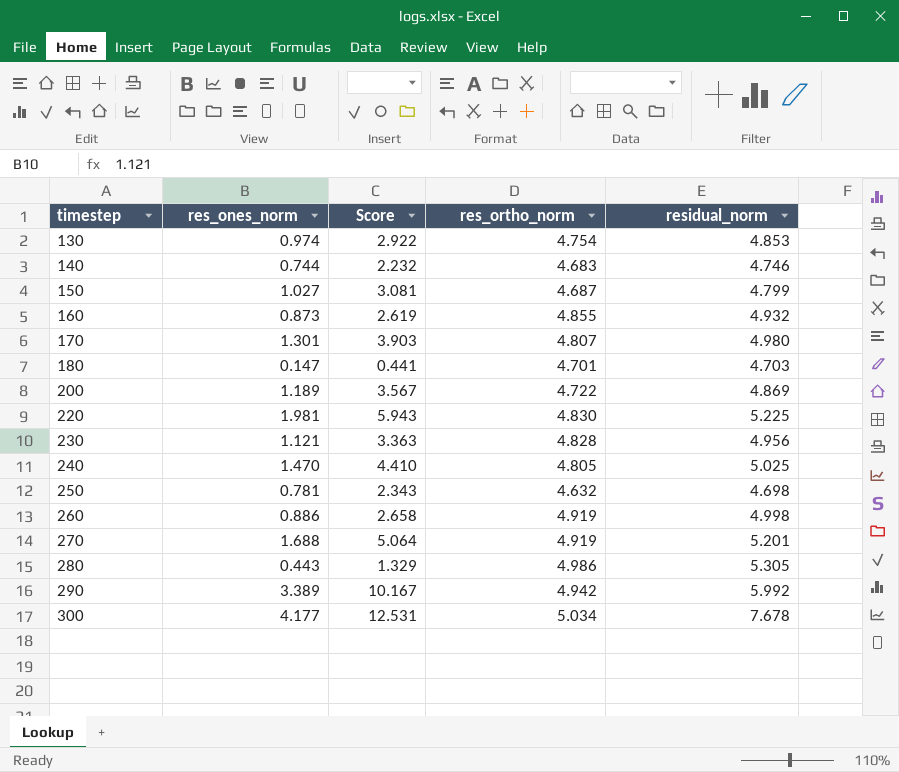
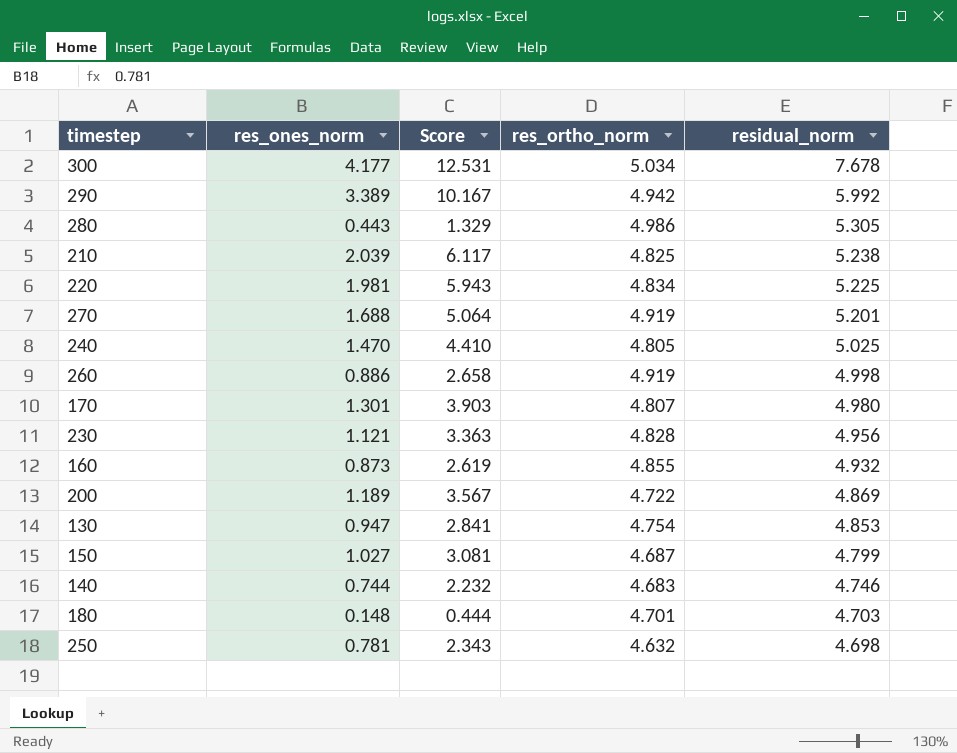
row order: timestep ascending -> residual_norm descending
row 210: none -> 2.039 | 6.117 | 4.825 | 5.238
220 | res_ortho_norm: 4.830 -> 4.834
130 | res_ones_norm: 0.974 -> 0.947
130 | Score: 2.922 -> 2.841
180 | res_ones_norm: 0.147 -> 0.148
180 | Score: 0.441 -> 0.444

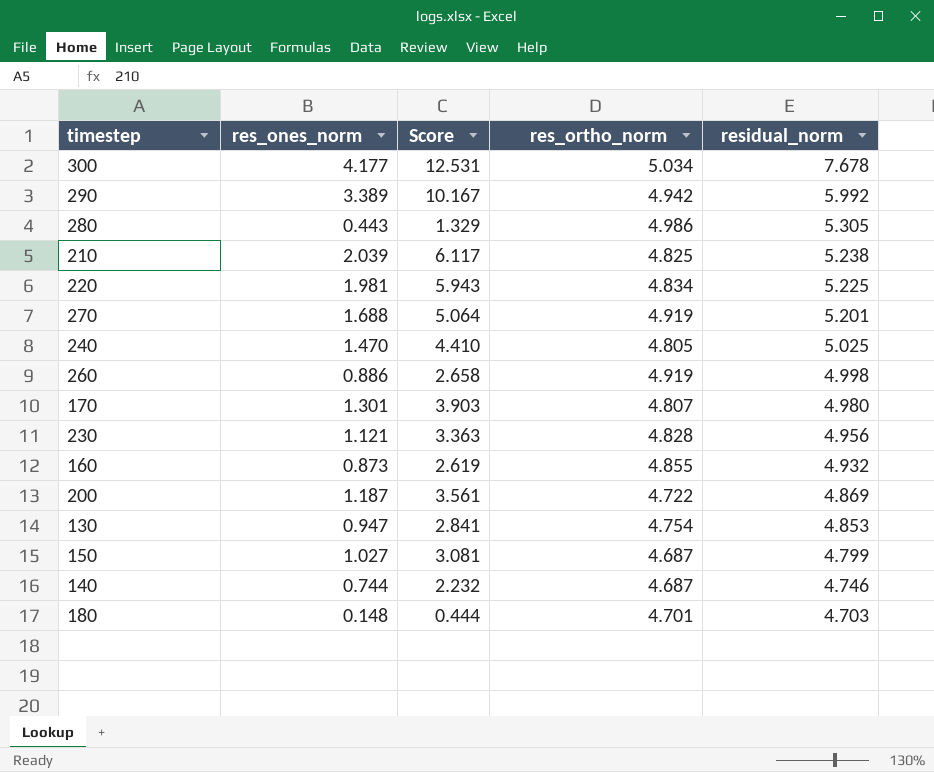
row 250: 0.781 | 2.343 | 4.632 | 4.698 -> none
200 | res_ones_norm: 1.189 -> 1.187
200 | Score: 3.567 -> 3.561
140 | res_ortho_norm: 4.683 -> 4.687

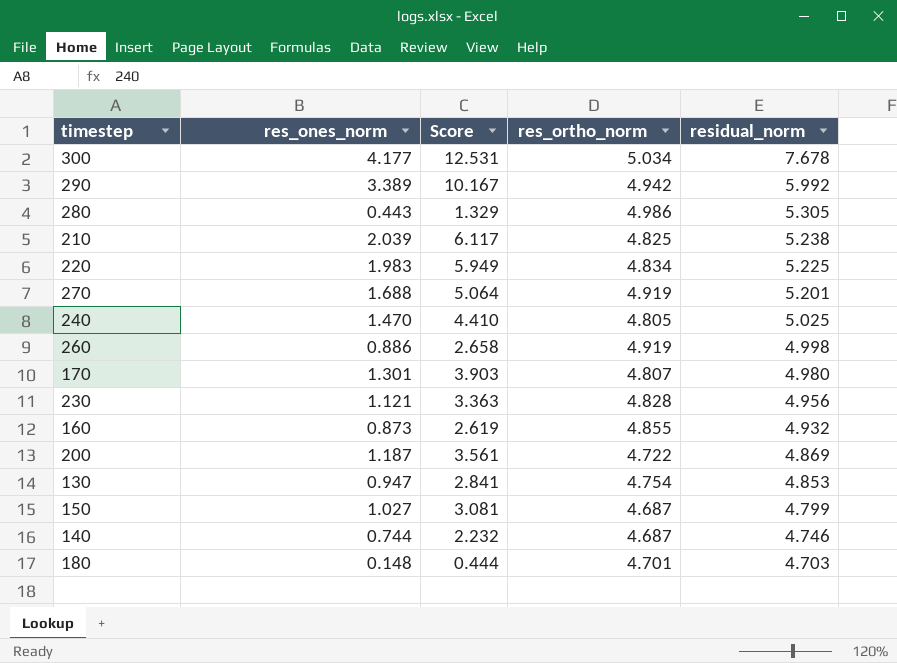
220 | res_ones_norm: 1.981 -> 1.983
220 | Score: 5.943 -> 5.949

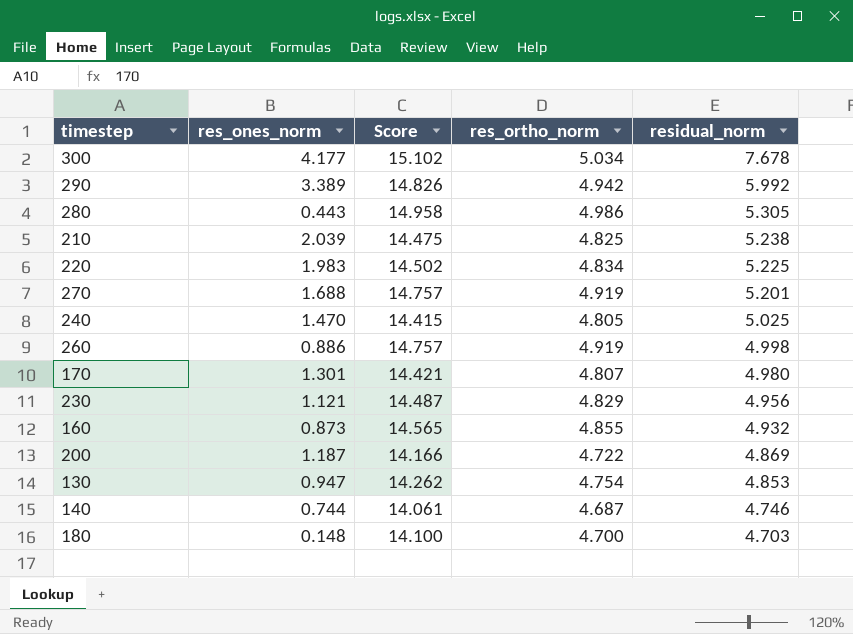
column Score | formula: [res_ones_norm] * 3 -> [res_ortho_norm] * 3
row 150: 1.027 | 3.081 | 4.687 | 4.799 -> none
230 | res_ortho_norm: 4.828 -> 4.829
180 | res_ortho_norm: 4.701 -> 4.700

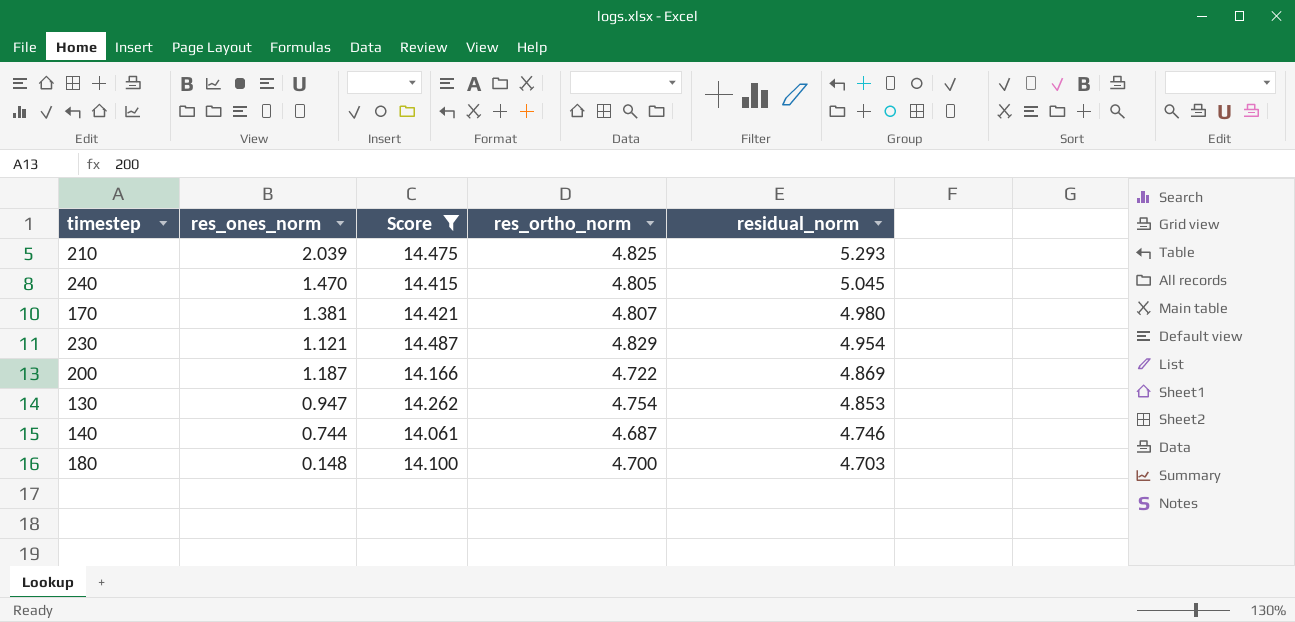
filter: none -> Score <= 14.487
210 | residual_norm: 5.238 -> 5.293
240 | residual_norm: 5.025 -> 5.045
170 | res_ones_norm: 1.301 -> 1.381
230 | residual_norm: 4.956 -> 4.954

